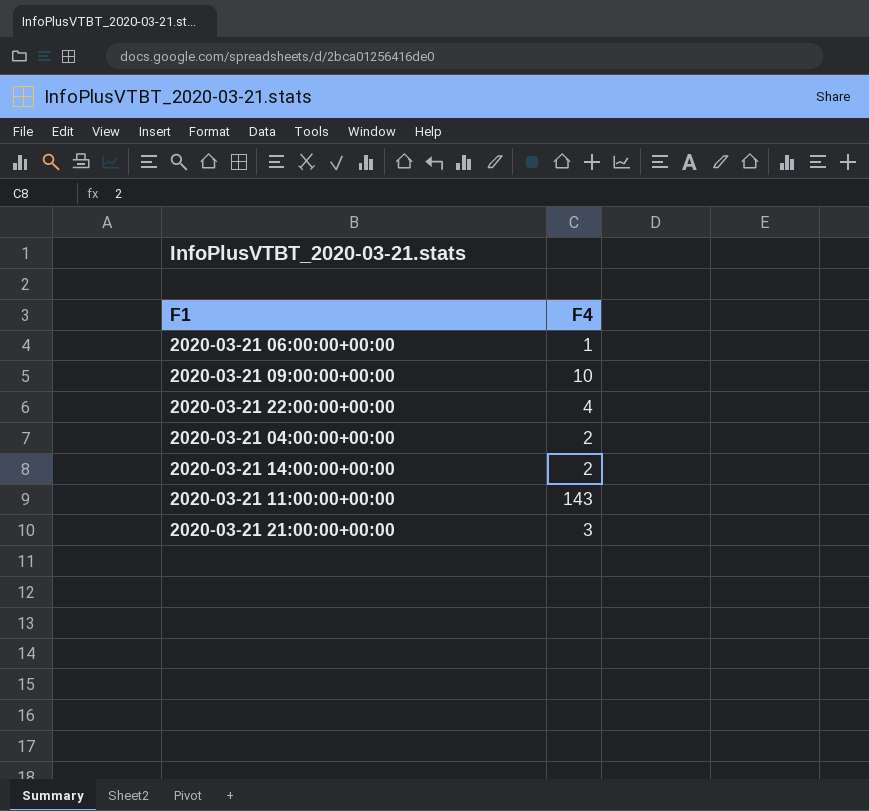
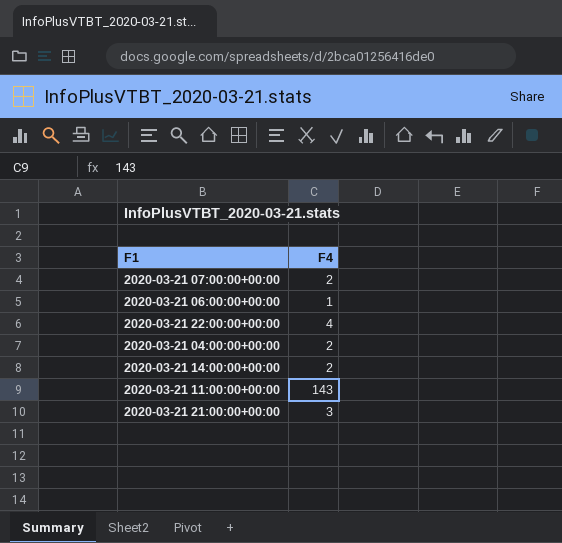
row 2020-03-21 09:00:00+00:00: 10 -> none
row 2020-03-21 07:00:00+00:00: none -> 2

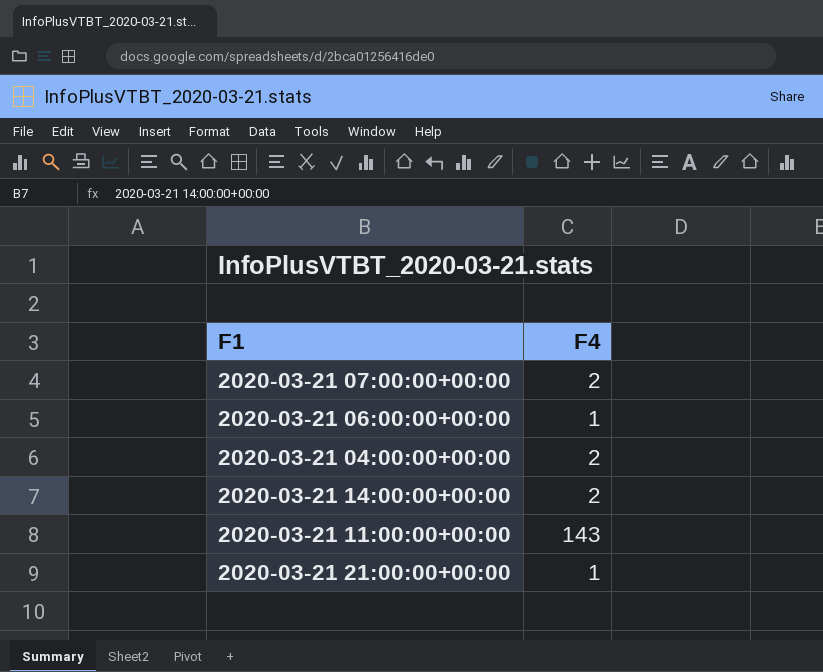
row 2020-03-21 22:00:00+00:00: 4 -> none
2020-03-21 21:00:00+00:00 | F4: 3 -> 1

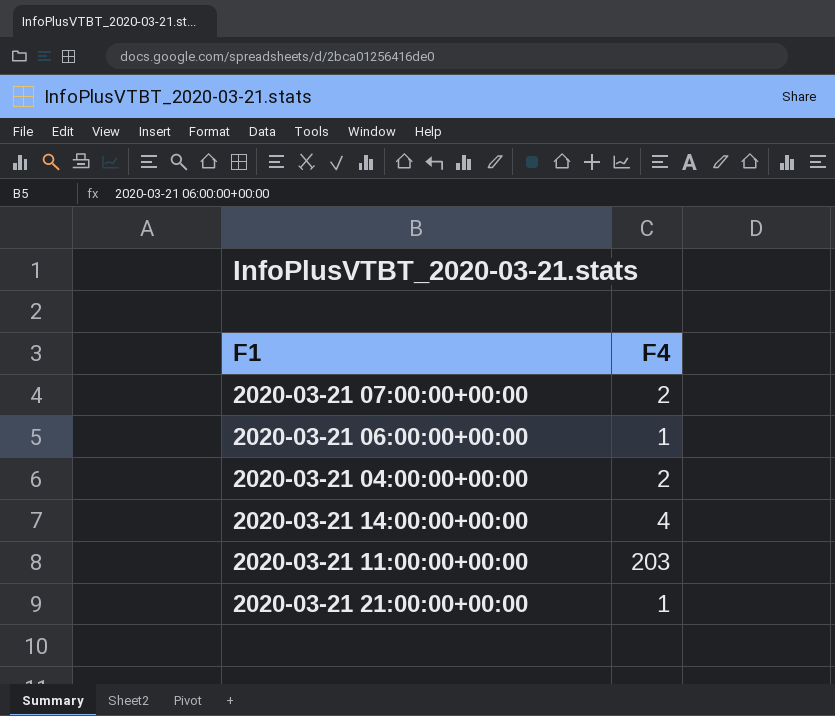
2020-03-21 14:00:00+00:00 | F4: 2 -> 4
2020-03-21 11:00:00+00:00 | F4: 143 -> 203

